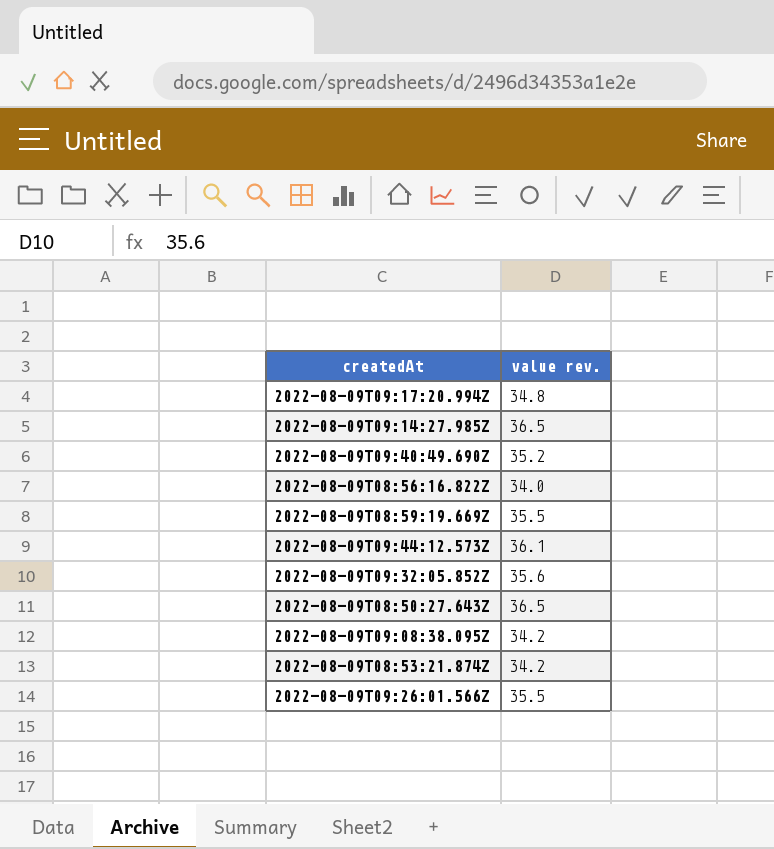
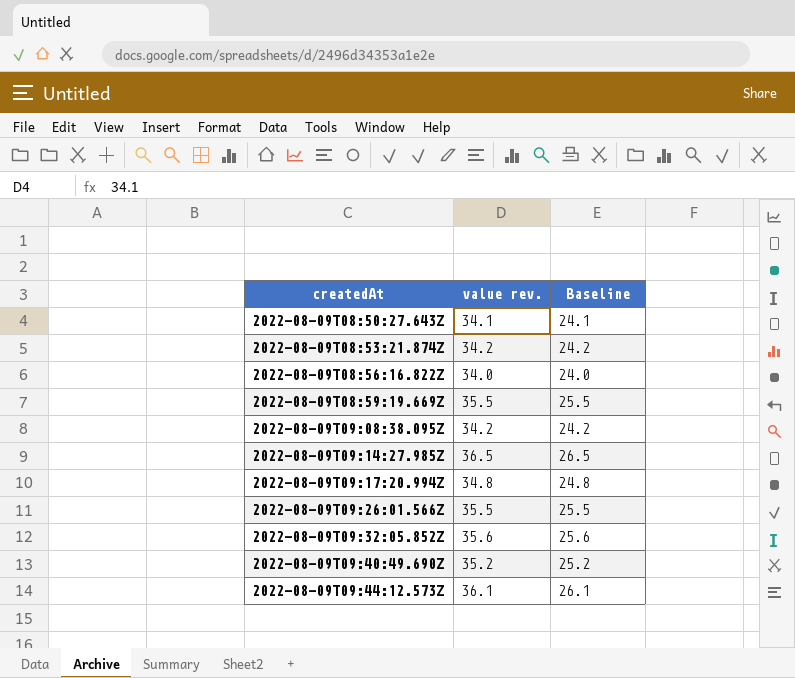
row order: none -> createdAt ascending
column Baseline | formula: none -> [value rev.] - 10
2022-08-09T08:50:27.643Z | value rev.: 36.5 -> 34.1

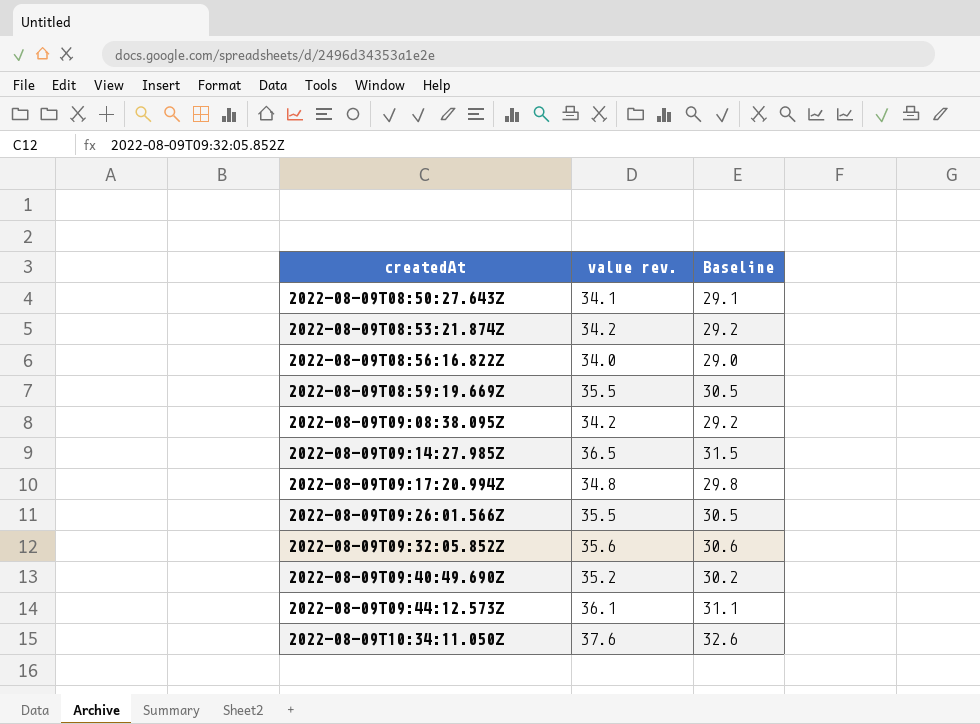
column Baseline | formula: [value rev.] - 10 -> [value rev.] - 5
row 2022-08-09T10:34:11.050Z: none -> 37.6 | 32.6

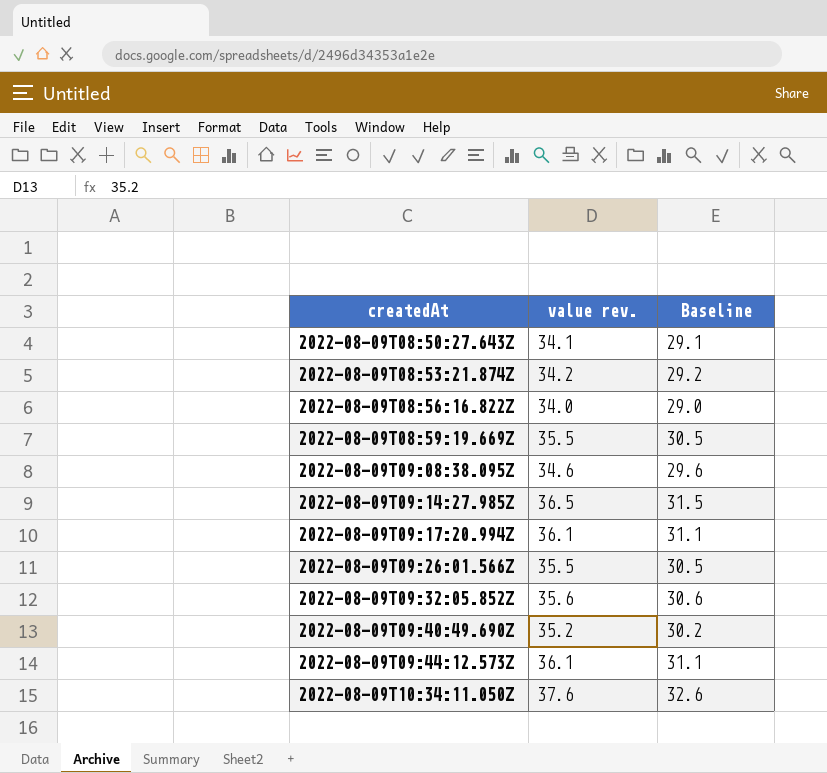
2022-08-09T09:08:38.095Z | value rev.: 34.2 -> 34.6
2022-08-09T09:08:38.095Z | Baseline: 29.2 -> 29.6
2022-08-09T09:17:20.994Z | value rev.: 34.8 -> 36.1
2022-08-09T09:17:20.994Z | Baseline: 29.8 -> 31.1

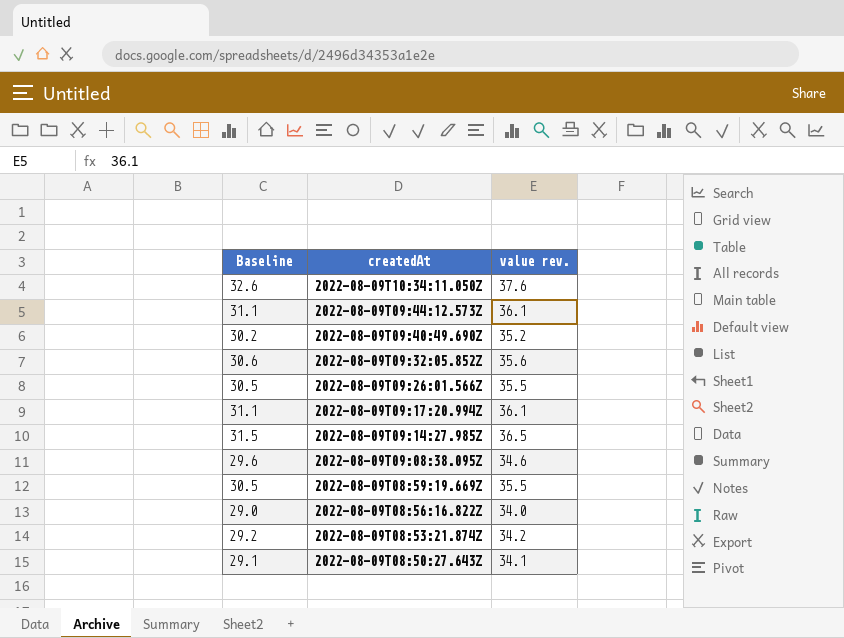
row order: createdAt ascending -> createdAt descending
column Baseline | position: 3 -> 1

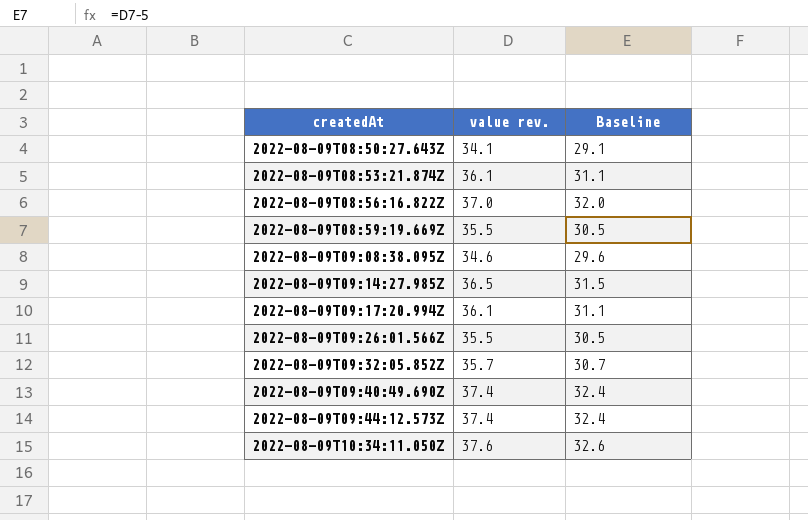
row order: createdAt descending -> createdAt ascending
column Baseline | position: 1 -> 3
2022-08-09T08:53:21.874Z | value rev.: 34.2 -> 36.1
2022-08-09T08:53:21.874Z | Baseline: 29.2 -> 31.1
2022-08-09T08:56:16.822Z | value rev.: 34.0 -> 37.0
2022-08-09T08:56:16.822Z | Baseline: 29.0 -> 32.0
2022-08-09T09:32:05.852Z | value rev.: 35.6 -> 35.7
2022-08-09T09:32:05.852Z | Baseline: 30.6 -> 30.7
2022-08-09T09:40:49.690Z | value rev.: 35.2 -> 37.4
2022-08-09T09:40:49.690Z | Baseline: 30.2 -> 32.4
2022-08-09T09:44:12.573Z | value rev.: 36.1 -> 37.4
2022-08-09T09:44:12.573Z | Baseline: 31.1 -> 32.4

